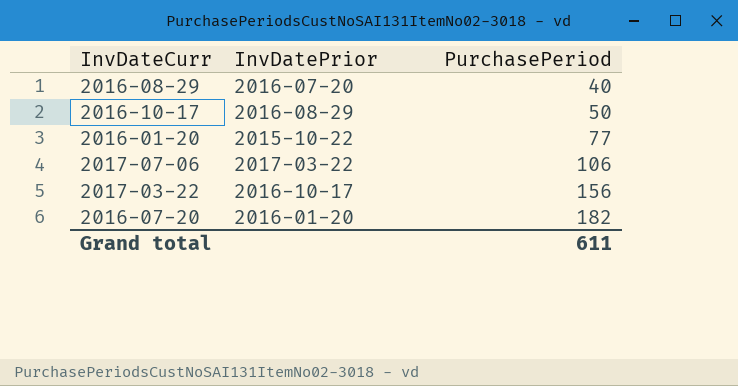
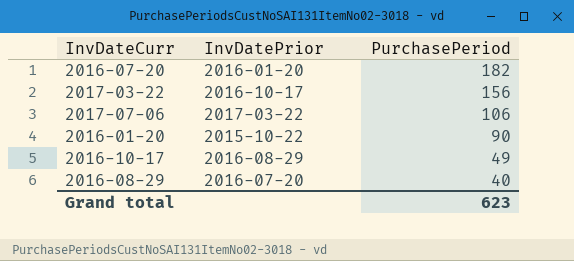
row order: PurchasePeriod ascending -> PurchasePeriod descending
2016-01-20 | PurchasePeriod: 77 -> 90
2016-10-17 | PurchasePeriod: 50 -> 49
Grand total | PurchasePeriod: 611 -> 623

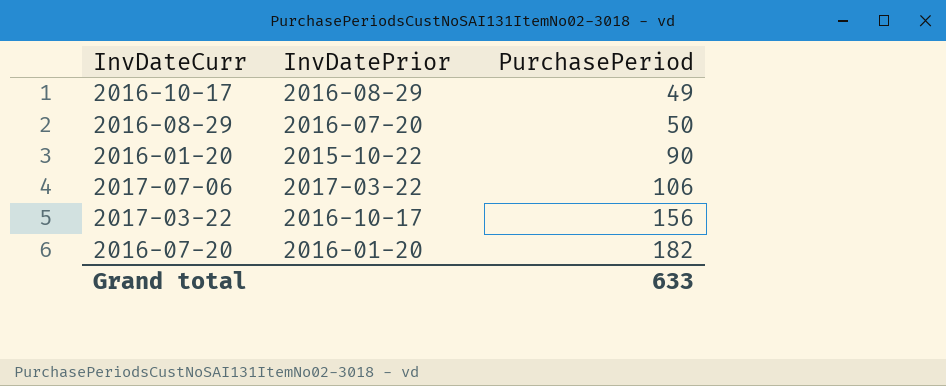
row order: PurchasePeriod descending -> PurchasePeriod ascending
2016-08-29 | PurchasePeriod: 40 -> 50
Grand total | PurchasePeriod: 623 -> 633

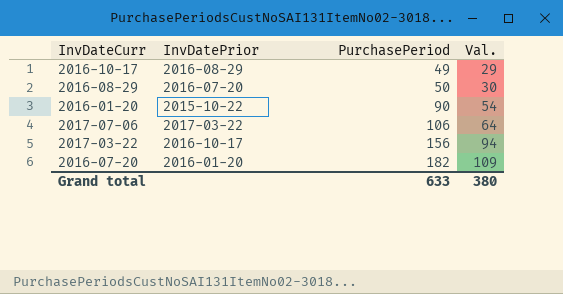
column Val. | formula: none -> [PurchasePeriod] * 0.6

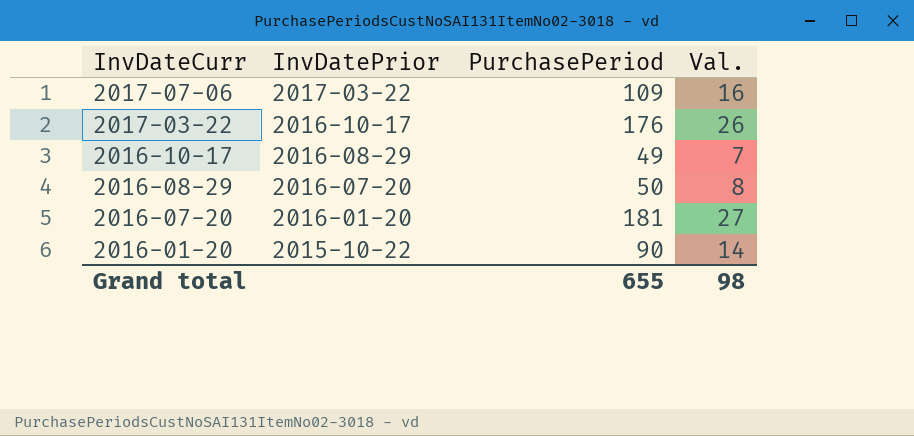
row order: PurchasePeriod ascending -> InvDateCurr descending
column Val. | formula: [PurchasePeriod] * 0.6 -> [PurchasePeriod] * 0.15
2017-07-06 | PurchasePeriod: 106 -> 109
2017-03-22 | PurchasePeriod: 156 -> 176
2016-07-20 | PurchasePeriod: 182 -> 181
Grand total | PurchasePeriod: 633 -> 655
Grand total | Val.: 380 -> 98

